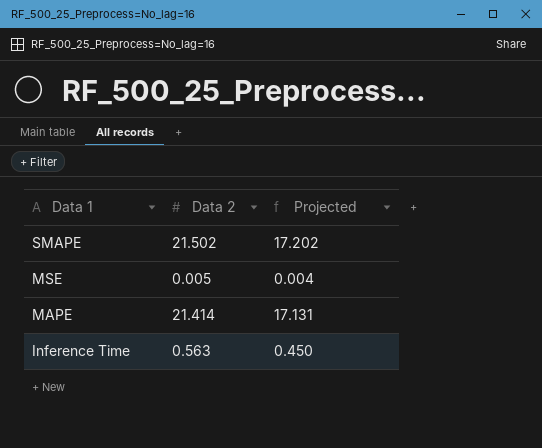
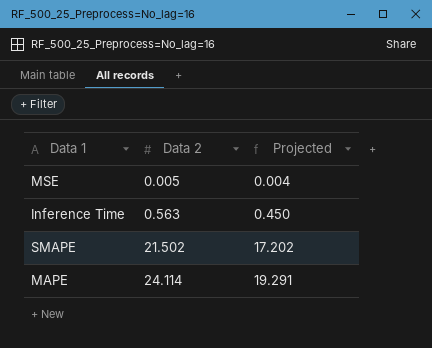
row order: Data 1 descending -> Data 2 ascending
MAPE | Data 2: 21.414 -> 24.114
MAPE | Projected: 17.131 -> 19.291

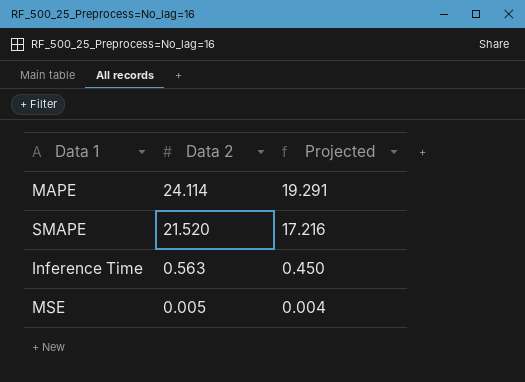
row order: Data 2 ascending -> Data 2 descending
SMAPE | Data 2: 21.502 -> 21.520
SMAPE | Projected: 17.202 -> 17.216

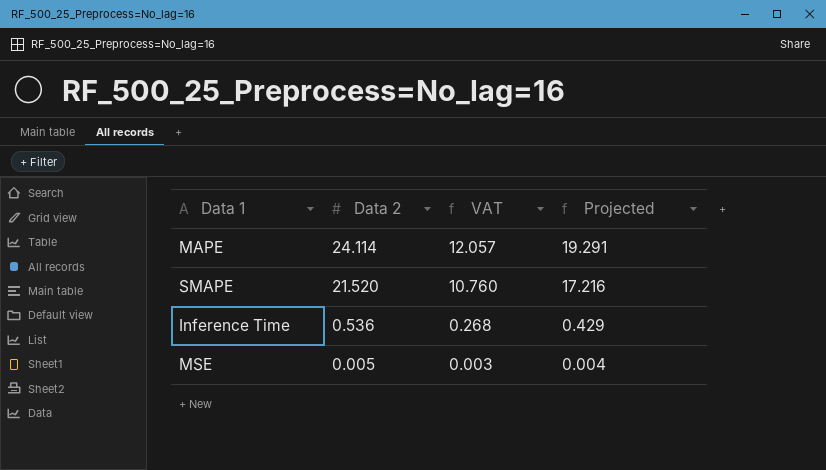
column VAT | formula: none -> [Data 2] * 0.5
Inference Time | Data 2: 0.563 -> 0.536
Inference Time | Projected: 0.450 -> 0.429

